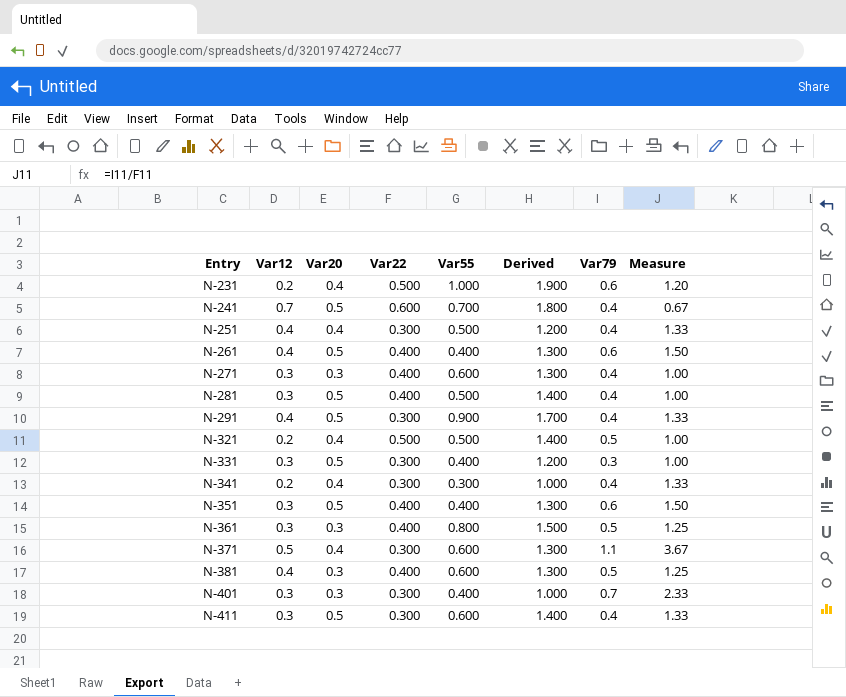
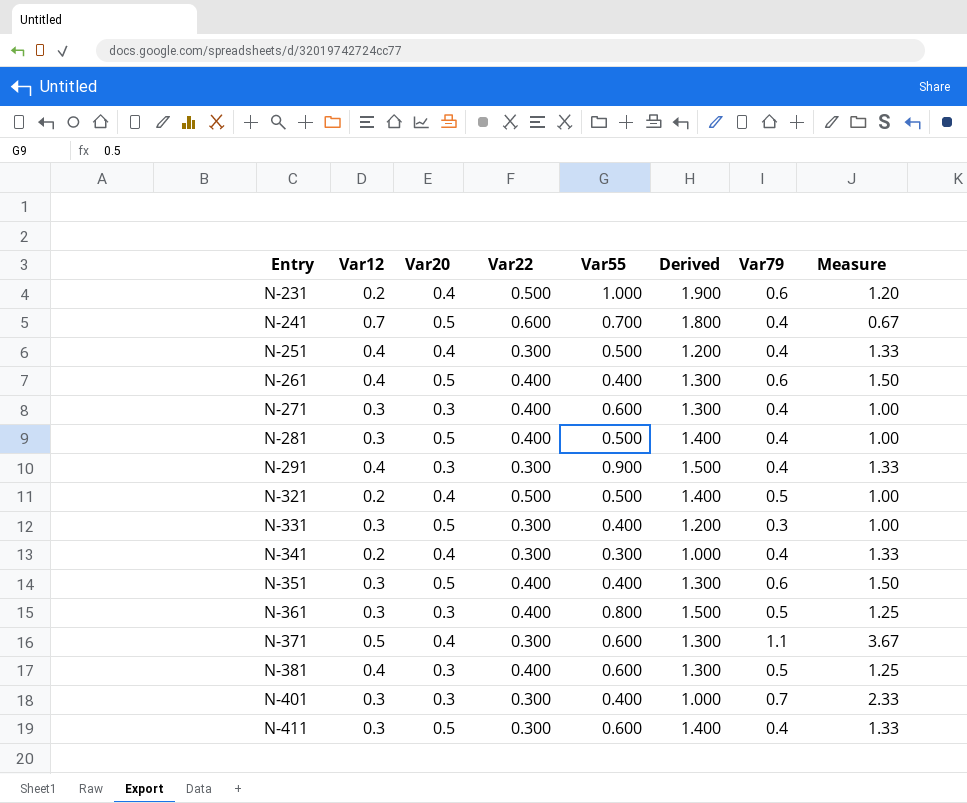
N-291 | Var20: 0.5 -> 0.3
N-291 | Derived: 1.700 -> 1.500

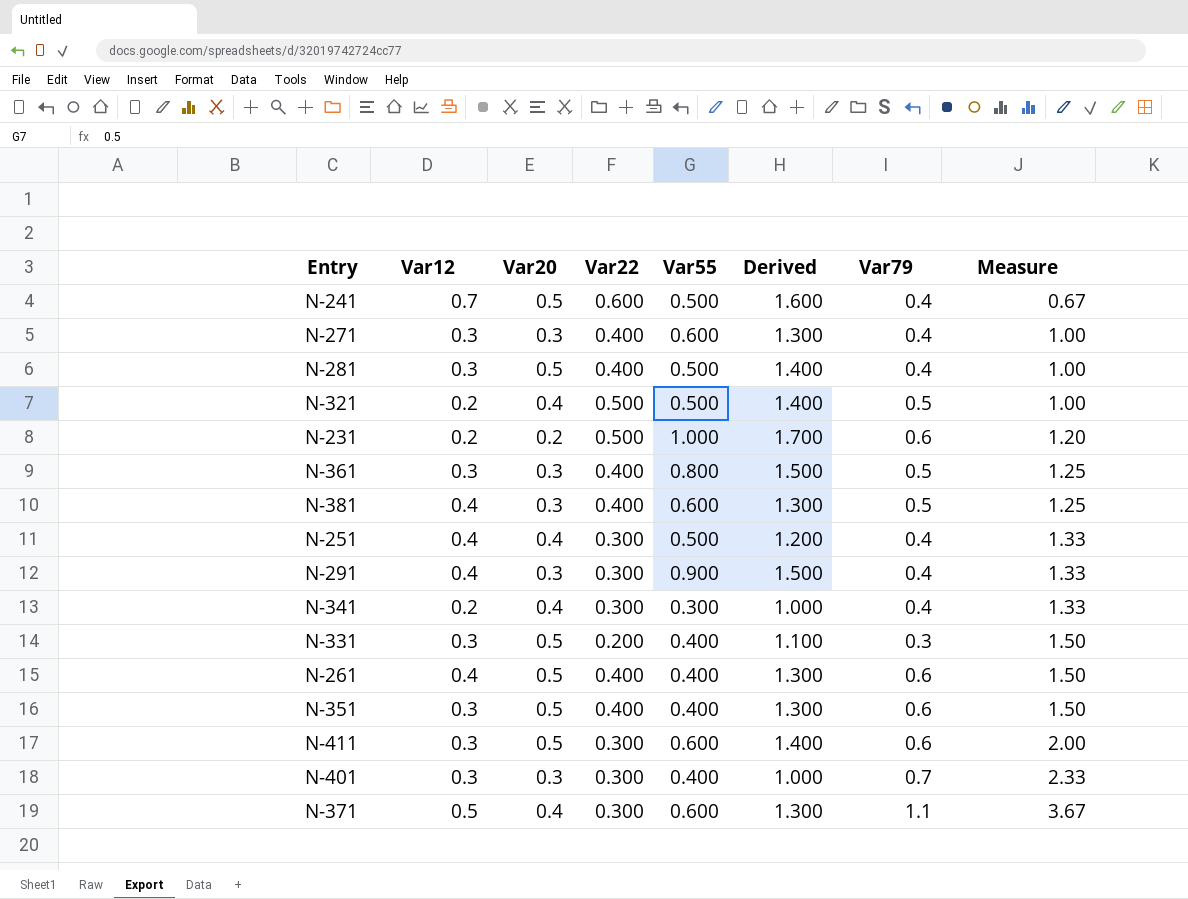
row order: Entry ascending -> Measure ascending
N-241 | Var55: 0.700 -> 0.500
N-241 | Derived: 1.800 -> 1.600
N-231 | Var20: 0.4 -> 0.2
N-231 | Derived: 1.900 -> 1.700
N-331 | Var22: 0.300 -> 0.200
N-331 | Derived: 1.200 -> 1.100
N-331 | Measure: 1.00 -> 1.50
N-411 | Var79: 0.4 -> 0.6
N-411 | Measure: 1.33 -> 2.00

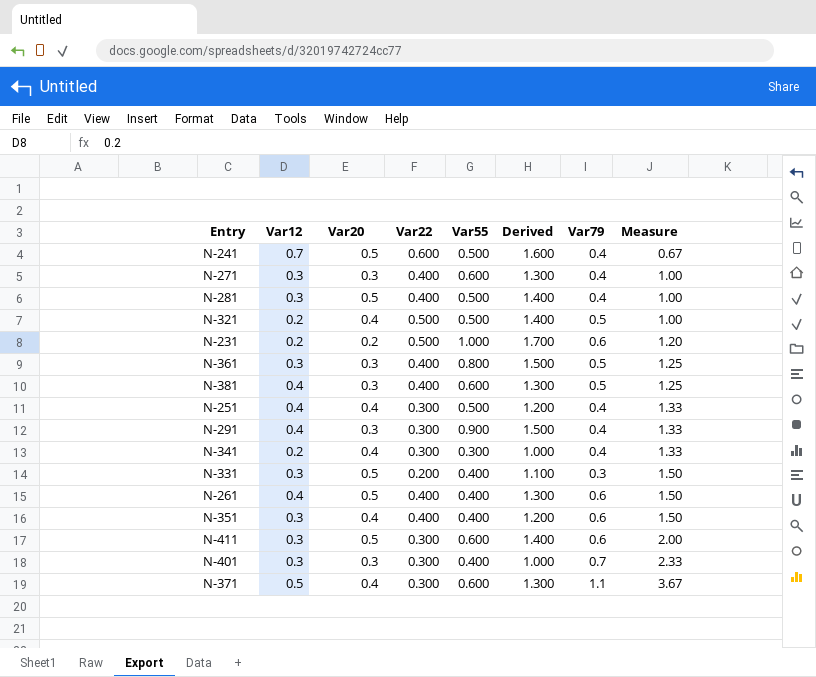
N-351 | Var20: 0.5 -> 0.4
N-351 | Derived: 1.300 -> 1.200

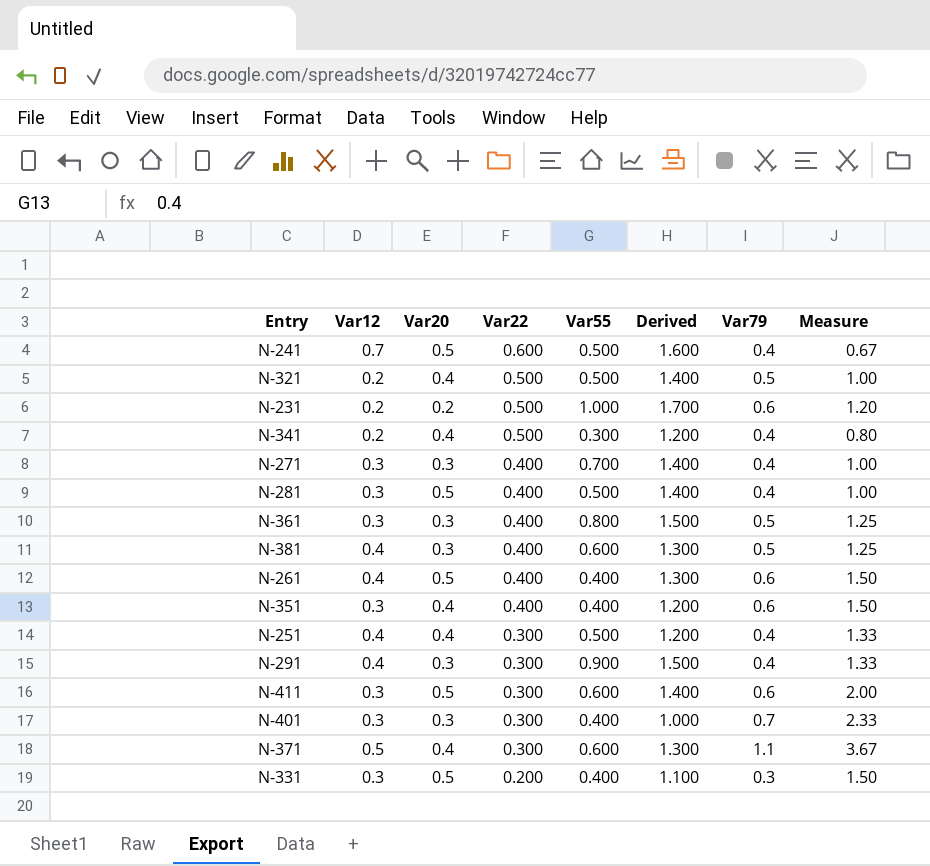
row order: Measure ascending -> Var22 descending
N-341 | Var22: 0.300 -> 0.500
N-341 | Derived: 1.000 -> 1.200
N-341 | Measure: 1.33 -> 0.80
N-271 | Var55: 0.600 -> 0.700
N-271 | Derived: 1.300 -> 1.400

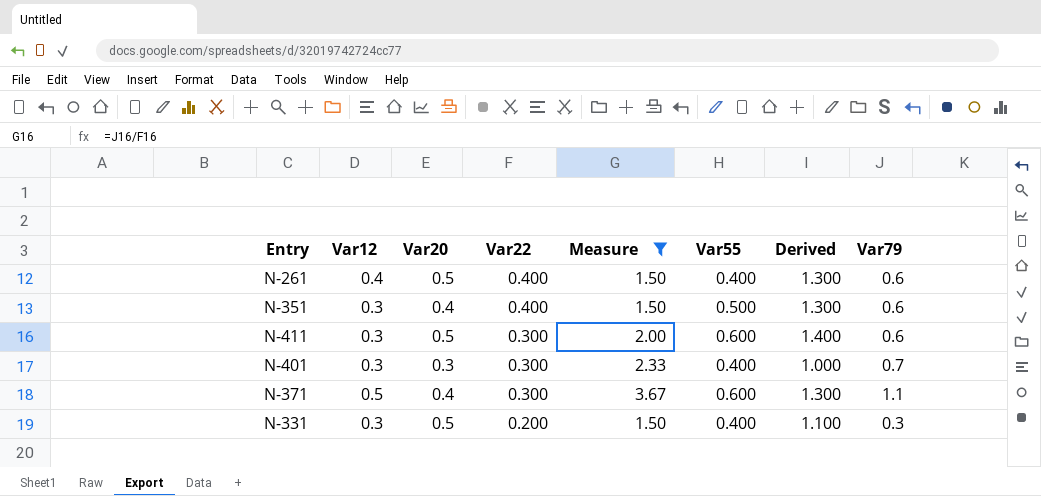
filter: none -> Measure >= 1.50
column Measure | position: 8 -> 5
N-351 | Var55: 0.400 -> 0.500
N-351 | Derived: 1.200 -> 1.300

